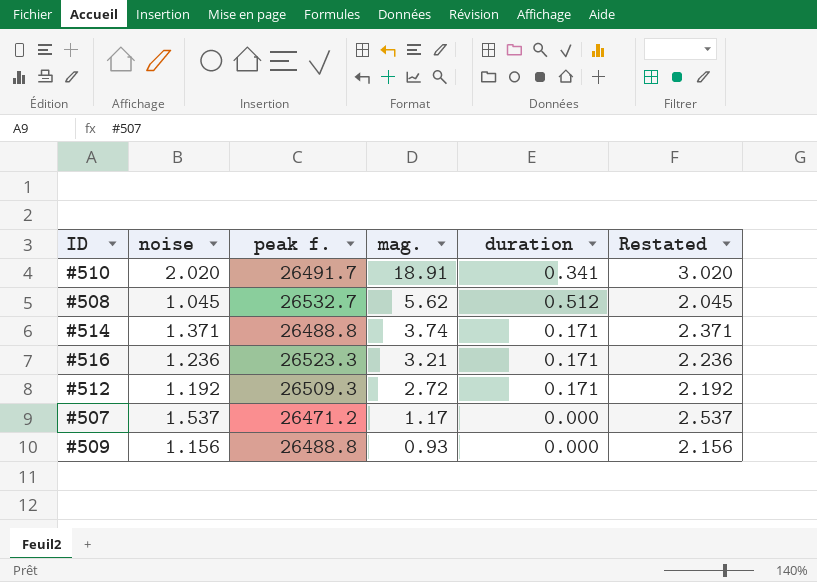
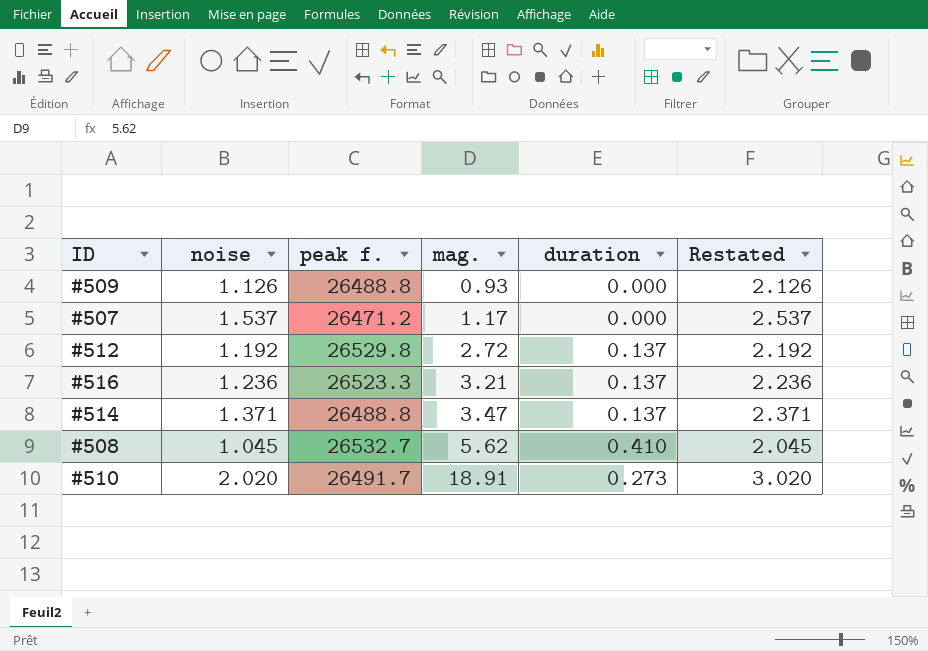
row order: mag. descending -> mag. ascending
#509 | noise: 1.156 -> 1.126
#509 | Restated: 2.156 -> 2.126
#512 | peak f.: 26509.3 -> 26529.8
#512 | duration: 0.171 -> 0.137
#516 | duration: 0.171 -> 0.137
#514 | mag.: 3.74 -> 3.47
#514 | duration: 0.171 -> 0.137
#508 | duration: 0.512 -> 0.410
#510 | duration: 0.341 -> 0.273

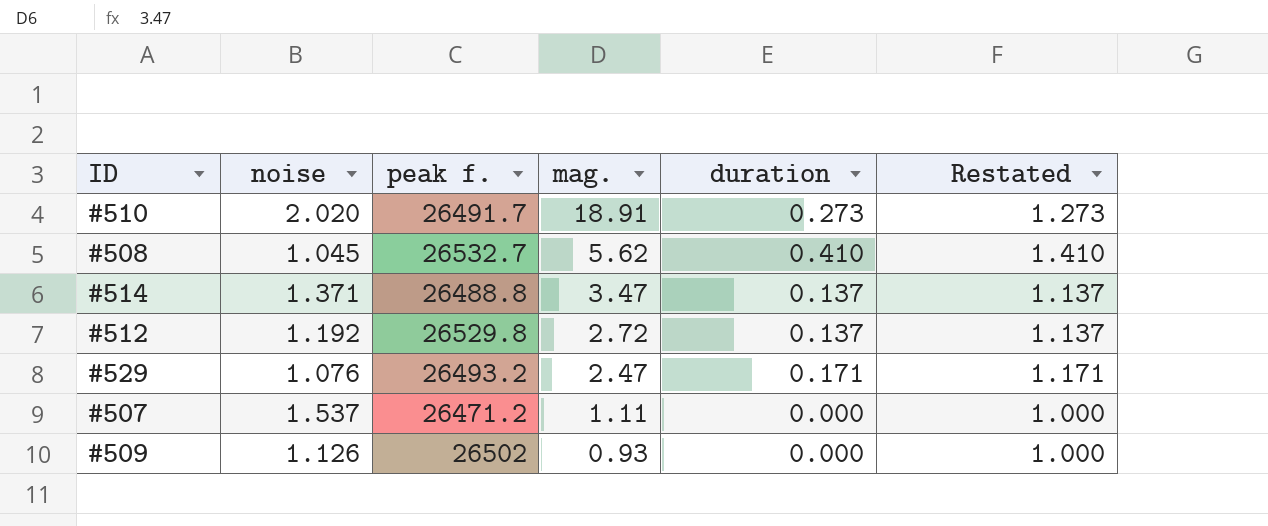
row order: mag. ascending -> mag. descending
column Restated | formula: [noise] + 1 -> [duration] + 1
row #516: 1.236 | 26523.3 | 3.21 | 0.137 | 2.236 -> none
row #529: none -> 1.076 | 26493.2 | 2.47 | 0.171 | 1.171
#507 | mag.: 1.17 -> 1.11
#509 | peak f.: 26488.8 -> 26502

